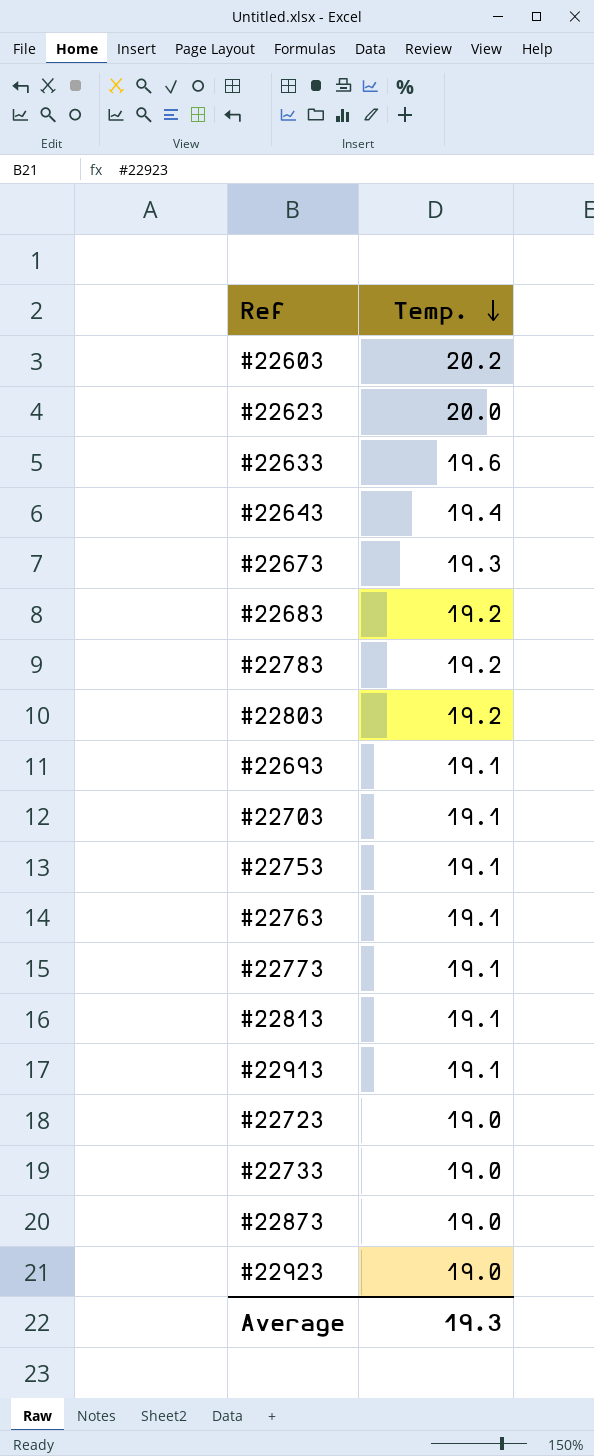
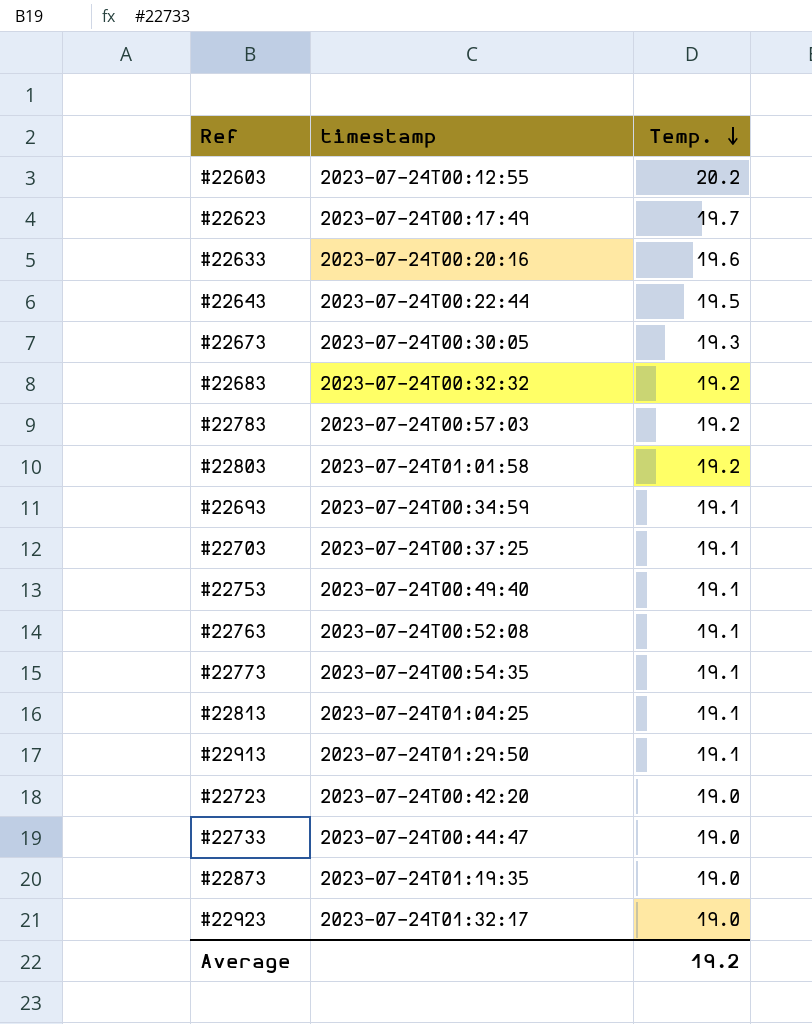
column timestamp | position: none -> 2
#22623 | Temp.: 20.0 -> 19.7
#22643 | Temp.: 19.4 -> 19.5
Average | Temp.: 19.3 -> 19.2

